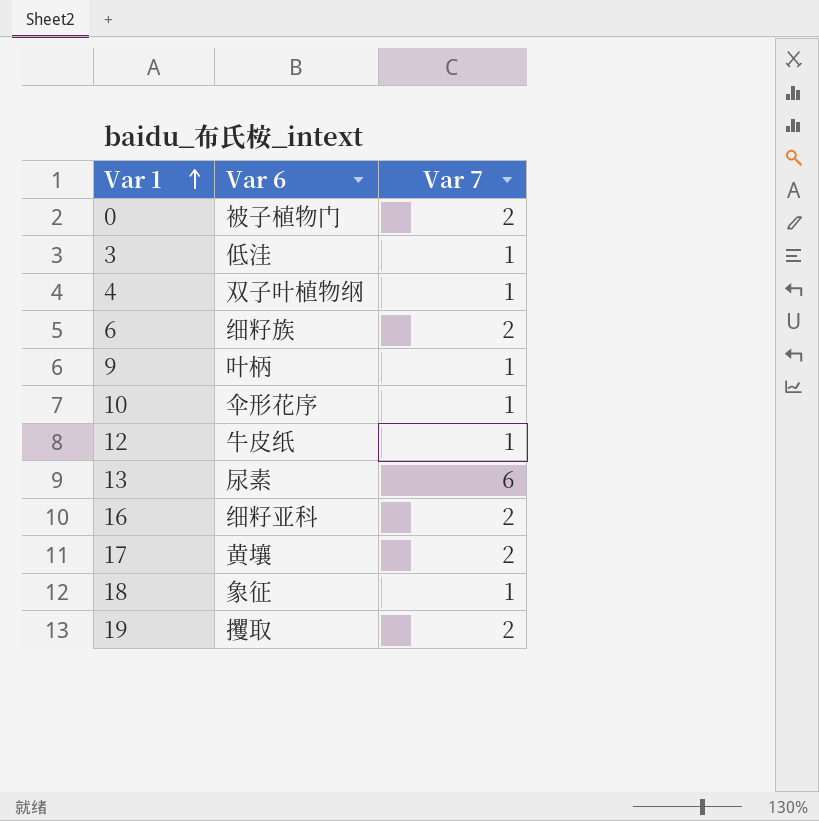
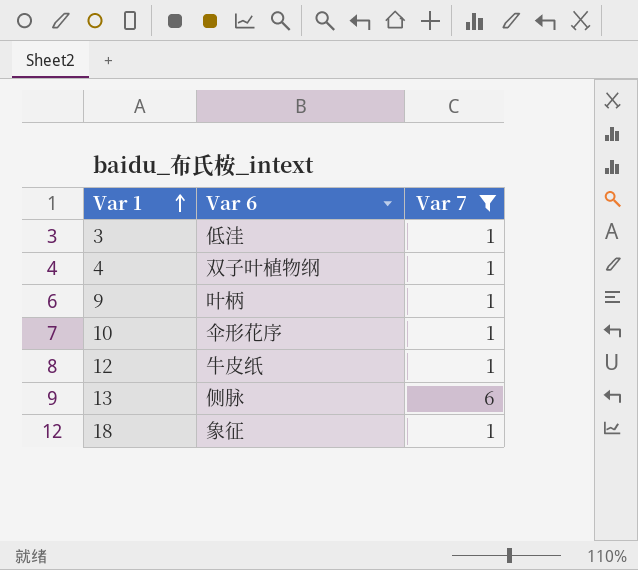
filter: none -> Var 7 != 2
13 | Var 6: 尿素 -> 侧脉

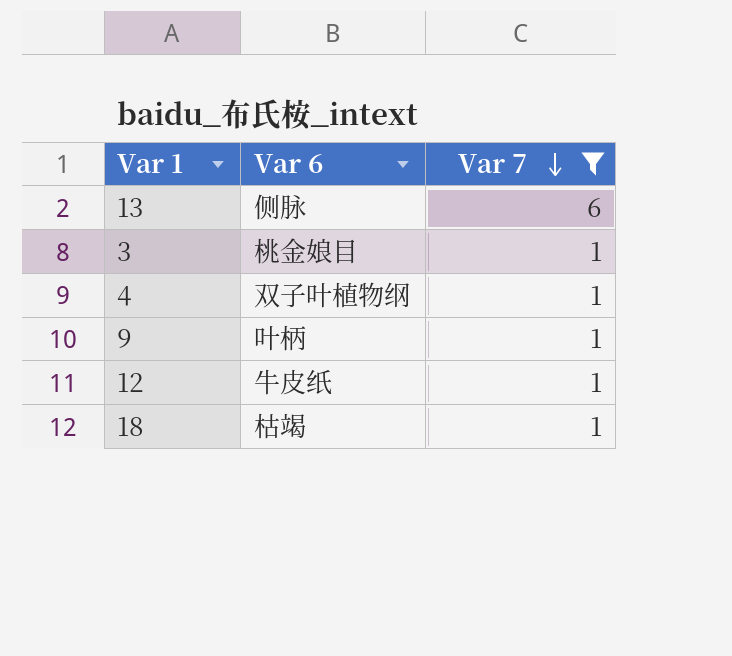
row order: Var 1 ascending -> Var 7 descending
row 10: 伞形花序 | 1 -> none
3 | Var 6: 低洼 -> 桃金娘目
18 | Var 6: 象征 -> 枯竭

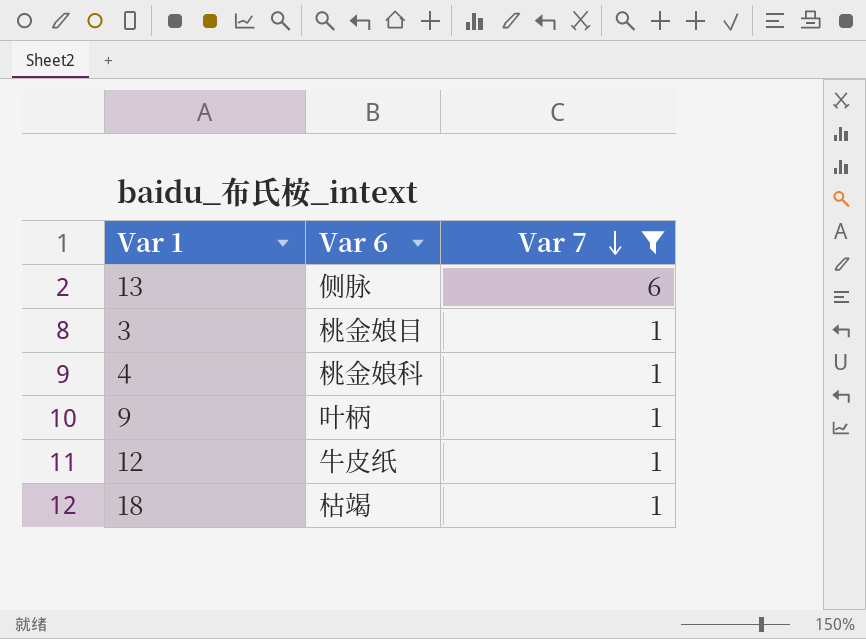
4 | Var 6: 双子叶植物纲 -> 桃金娘科

